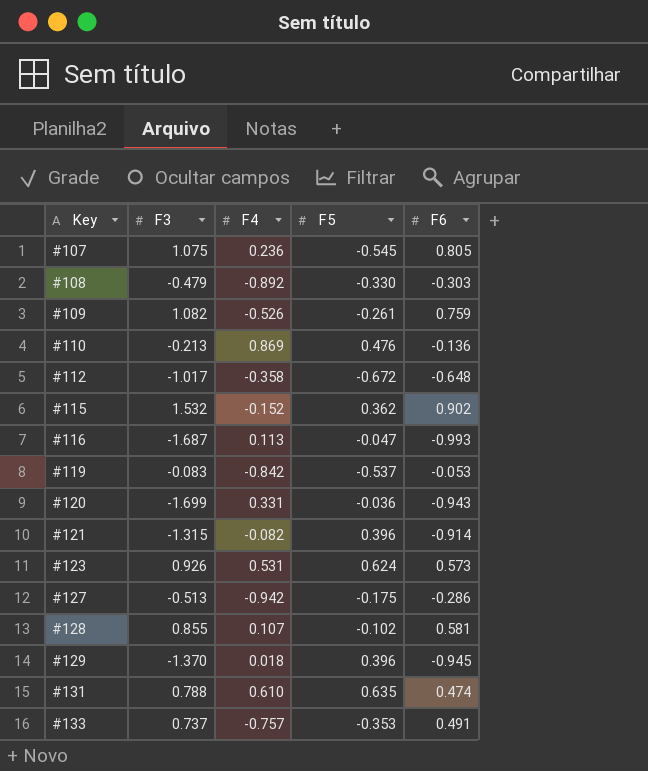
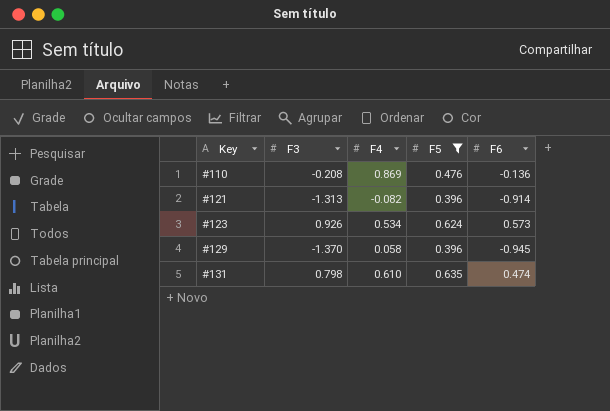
filter: none -> F5 >= 0.396
#110 | F3: -0.213 -> -0.208
#121 | F3: -1.315 -> -1.313
#123 | F4: 0.531 -> 0.534
#129 | F4: 0.018 -> 0.058
#131 | F3: 0.788 -> 0.798

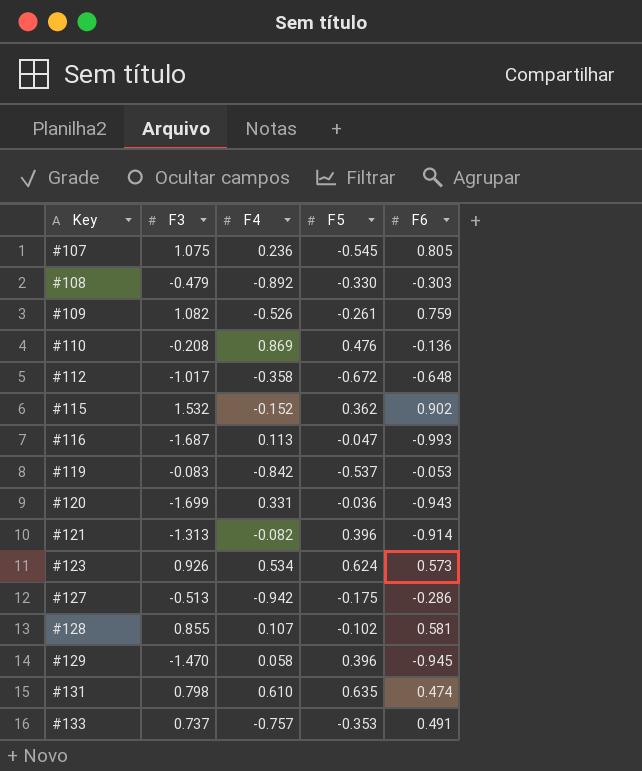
filter: F5 >= 0.396 -> none
#129 | F3: -1.370 -> -1.470

